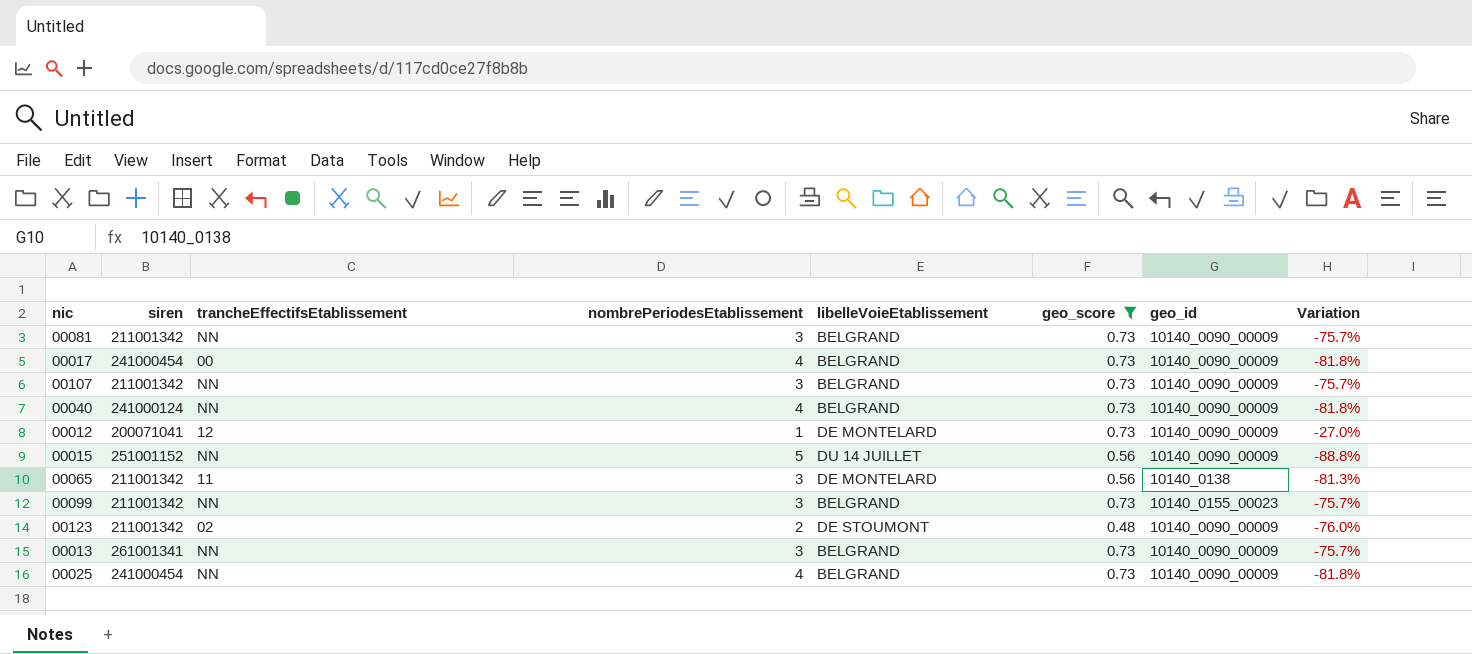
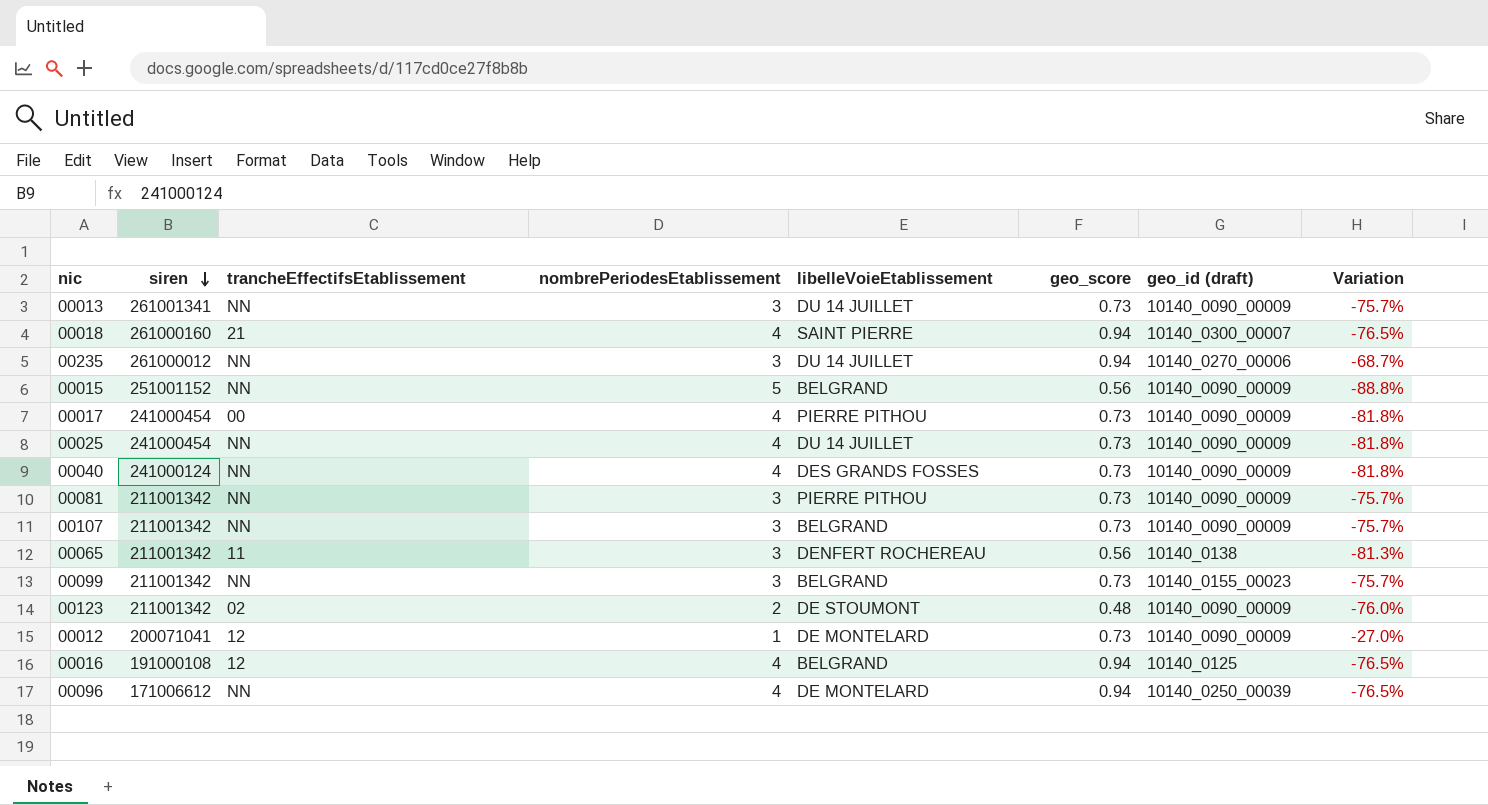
filter: geo_score != 0.94 -> none
row order: none -> siren descending
column name: geo_id -> geo_id (draft)
00013 | libelleVoieEtablissement: BELGRAND -> DU 14 JUILLET
00015 | libelleVoieEtablissement: DU 14 JUILLET -> BELGRAND
00017 | libelleVoieEtablissement: BELGRAND -> PIERRE PITHOU
00025 | libelleVoieEtablissement: BELGRAND -> DU 14 JUILLET
00040 | libelleVoieEtablissement: BELGRAND -> DES GRANDS FOSSES
00081 | libelleVoieEtablissement: BELGRAND -> PIERRE PITHOU
00065 | libelleVoieEtablissement: DE MONTELARD -> DENFERT ROCHEREAU

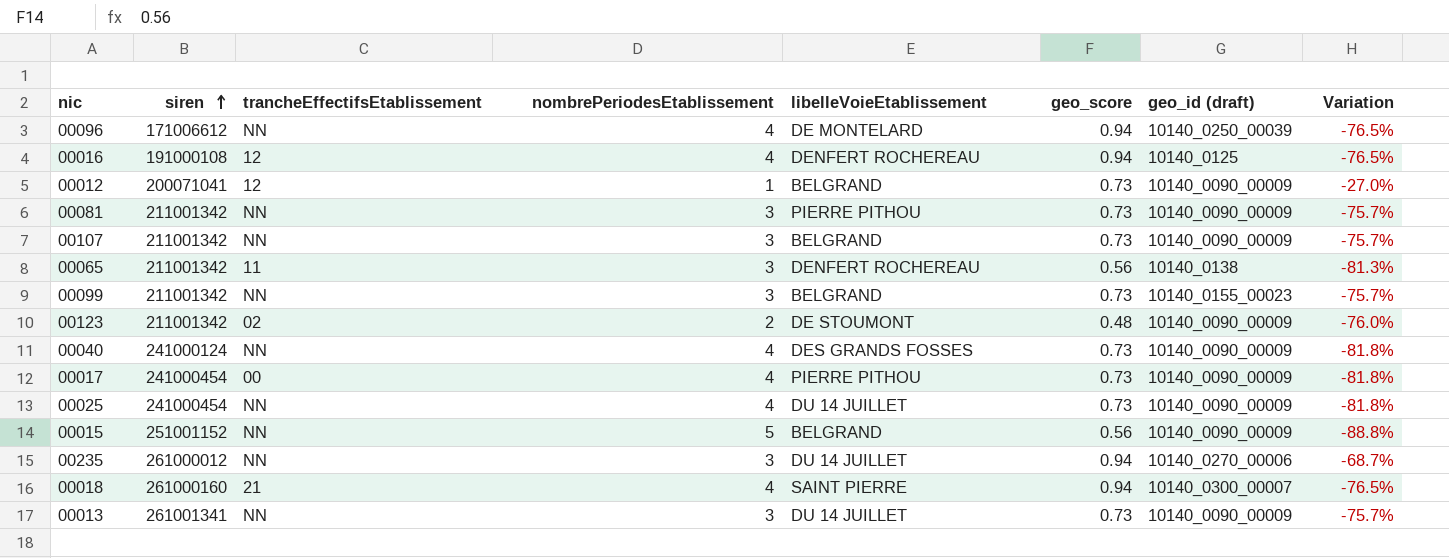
row order: siren descending -> siren ascending
00016 | libelleVoieEtablissement: BELGRAND -> DENFERT ROCHEREAU
00012 | libelleVoieEtablissement: DE MONTELARD -> BELGRAND

